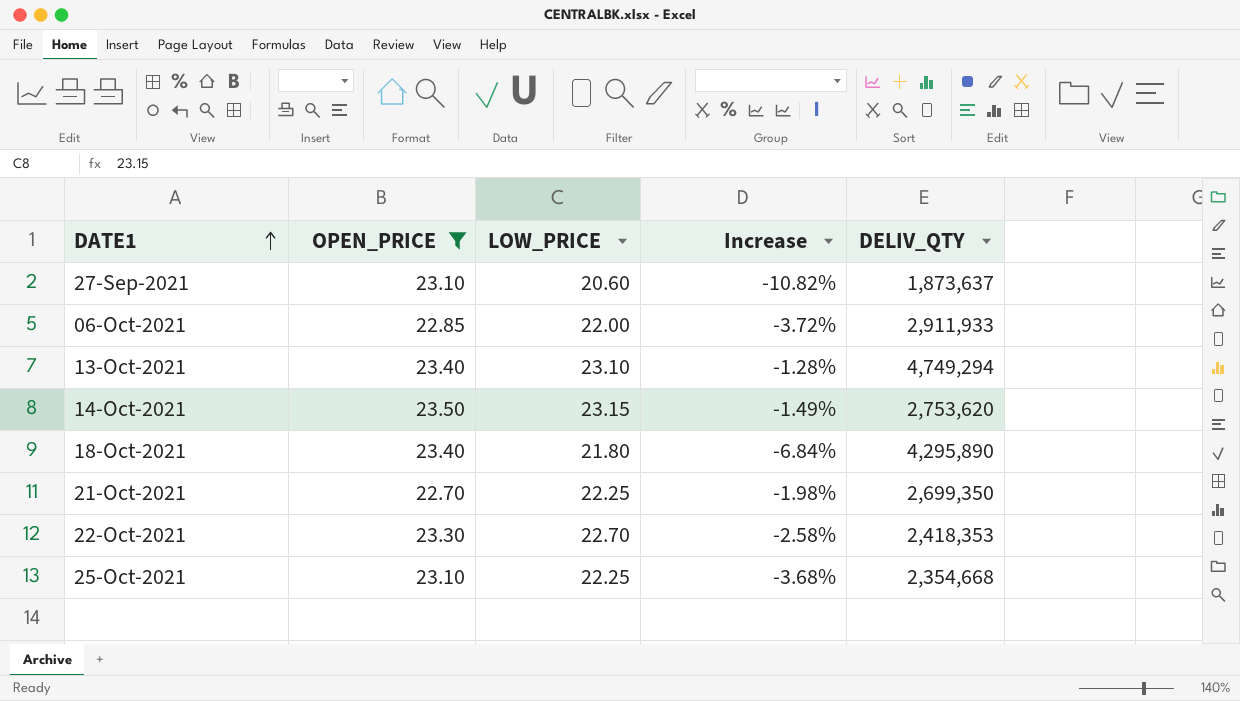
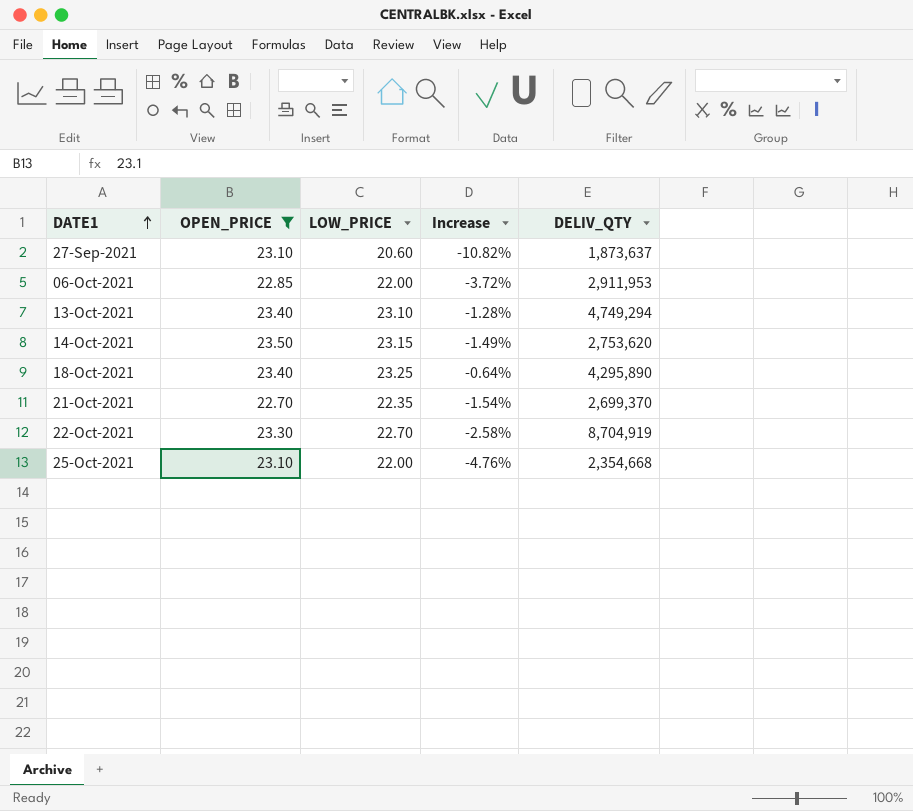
06-Oct-2021 | DELIV_QTY: 2,911,933 -> 2,911,953
18-Oct-2021 | LOW_PRICE: 21.80 -> 23.25
18-Oct-2021 | Increase: -6.84% -> -0.64%
21-Oct-2021 | LOW_PRICE: 22.25 -> 22.35
21-Oct-2021 | Increase: -1.98% -> -1.54%
21-Oct-2021 | DELIV_QTY: 2,699,350 -> 2,699,370
22-Oct-2021 | DELIV_QTY: 2,418,353 -> 8,704,919
25-Oct-2021 | LOW_PRICE: 22.25 -> 22.00
25-Oct-2021 | Increase: -3.68% -> -4.76%

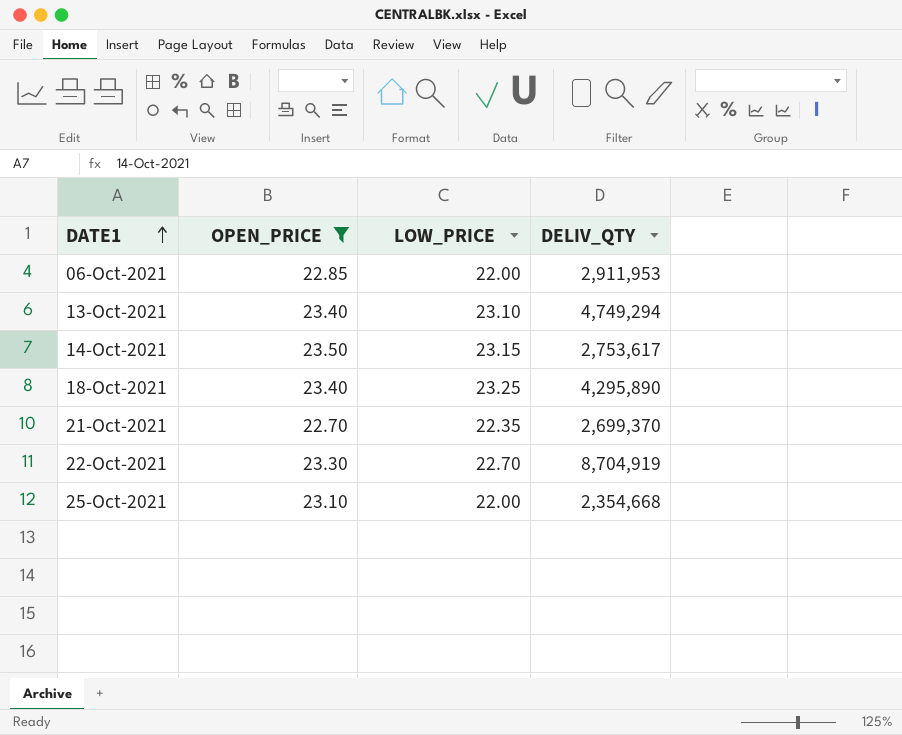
column Increase | formula: ([LOW_PRICE] - [OPEN_PRICE]) / [OPEN_PRICE] -> none
row 27-Sep-2021: 23.10 | 20.60 | -10.82% | 1,873,637 -> none
14-Oct-2021 | DELIV_QTY: 2,753,620 -> 2,753,617

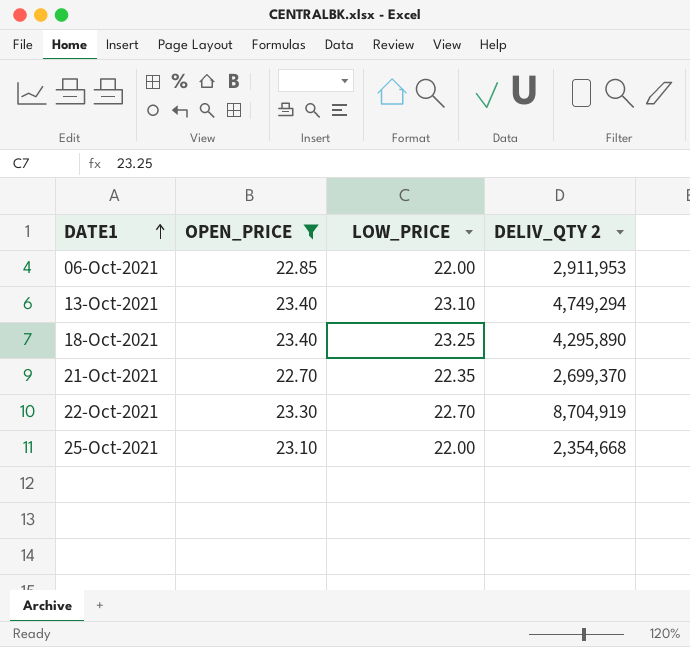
column name: DELIV_QTY -> DELIV_QTY 2
row 14-Oct-2021: 23.50 | 23.15 | 2,753,617 -> none

